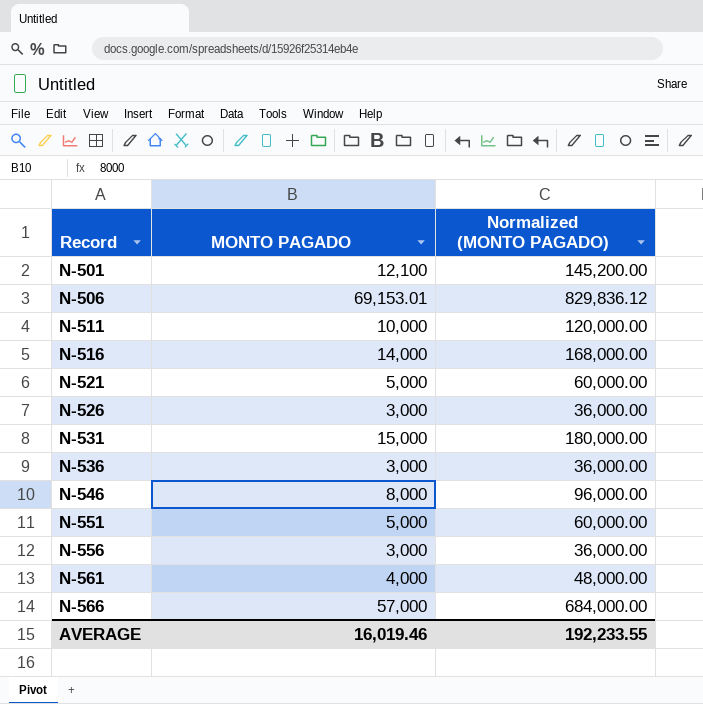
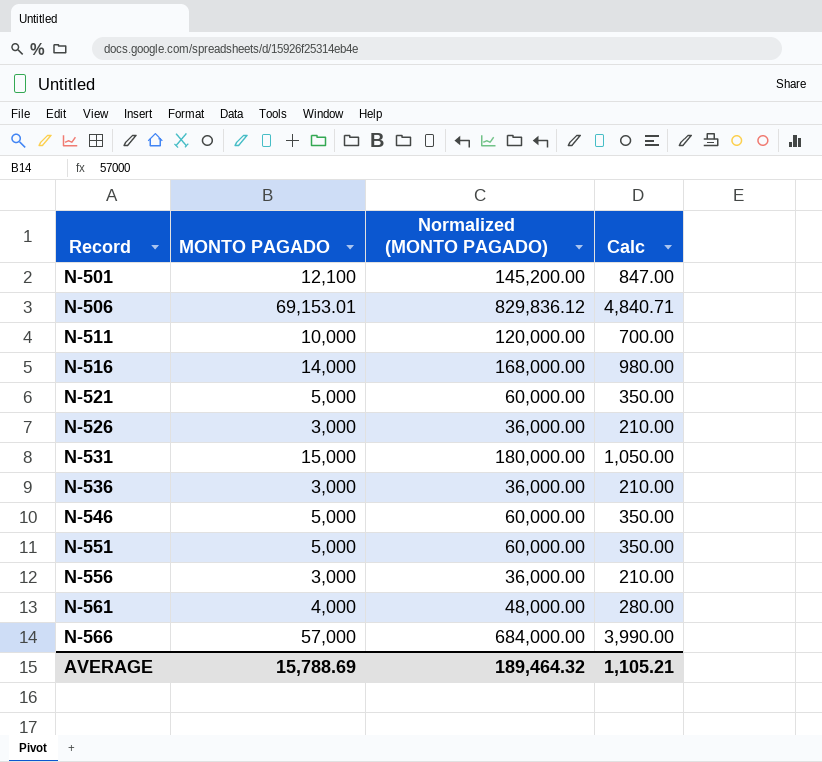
column Calc | formula: none -> [MONTO PAGADO] * 0.07
N-546 | MONTO PAGADO: 8,000 -> 5,000
N-546 | Normalized (MONTO PAGADO): 96,000.00 -> 60,000.00
AVERAGE | MONTO PAGADO: 16,019.46 -> 15,788.69
AVERAGE | Normalized (MONTO PAGADO): 192,233.55 -> 189,464.32

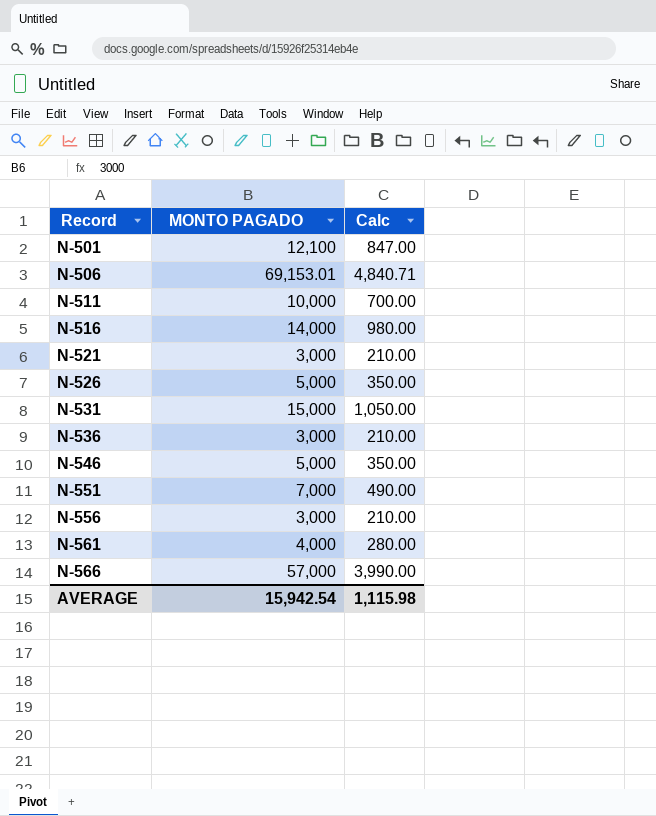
column Normalized (MONTO PAGADO) | formula: [MONTO PAGADO] * 12 -> none
N-521 | MONTO PAGADO: 5,000 -> 3,000
N-521 | Calc: 350.00 -> 210.00
N-526 | MONTO PAGADO: 3,000 -> 5,000
N-526 | Calc: 210.00 -> 350.00
N-551 | MONTO PAGADO: 5,000 -> 7,000
N-551 | Calc: 350.00 -> 490.00
AVERAGE | MONTO PAGADO: 15,788.69 -> 15,942.54
AVERAGE | Calc: 1,105.21 -> 1,115.98

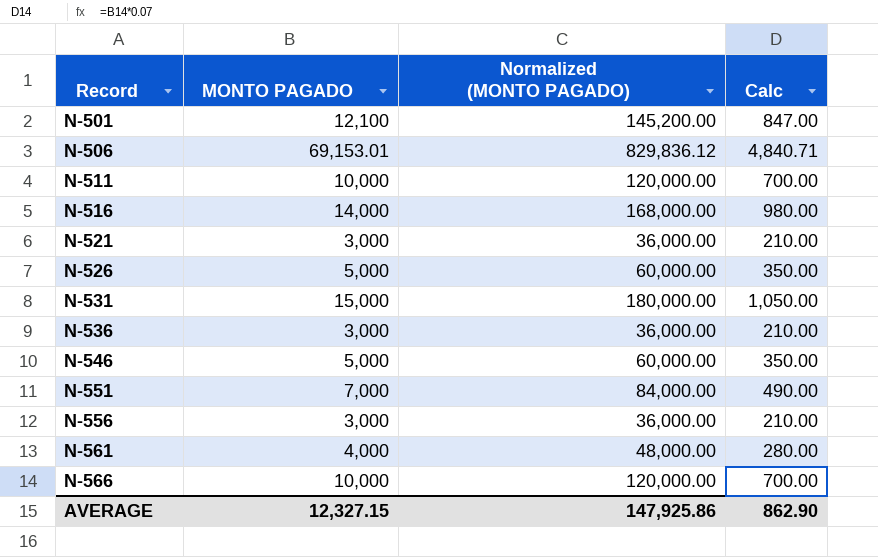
column Normalized (MONTO PAGADO) | formula: none -> [MONTO PAGADO] * 12
N-566 | MONTO PAGADO: 57,000 -> 10,000
N-566 | Calc: 3,990.00 -> 700.00
AVERAGE | MONTO PAGADO: 15,942.54 -> 12,327.15
AVERAGE | Calc: 1,115.98 -> 862.90

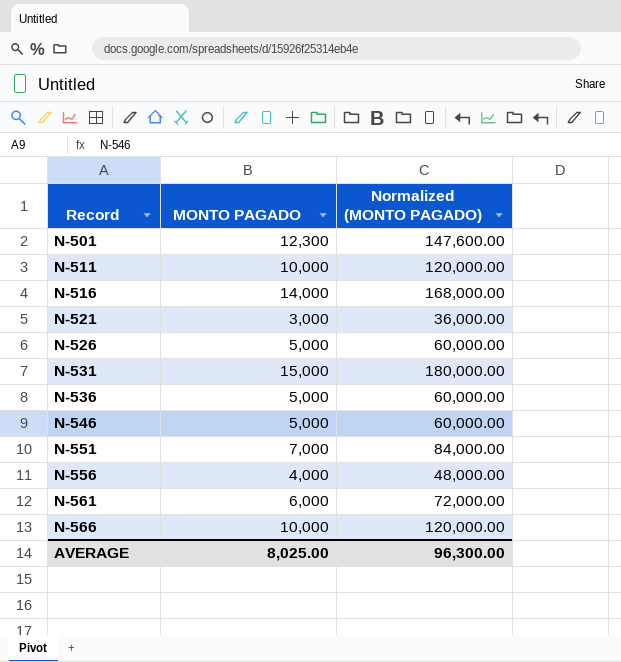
column Calc | formula: [MONTO PAGADO] * 0.07 -> none
row N-506: 69,153.01 | 829,836.12 | 4,840.71 -> none
N-501 | MONTO PAGADO: 12,100 -> 12,300
N-501 | Normalized (MONTO PAGADO): 145,200.00 -> 147,600.00
N-536 | MONTO PAGADO: 3,000 -> 5,000
N-536 | Normalized (MONTO PAGADO): 36,000.00 -> 60,000.00
N-556 | MONTO PAGADO: 3,000 -> 4,000
N-556 | Normalized (MONTO PAGADO): 36,000.00 -> 48,000.00
N-561 | MONTO PAGADO: 4,000 -> 6,000
N-561 | Normalized (MONTO PAGADO): 48,000.00 -> 72,000.00
AVERAGE | MONTO PAGADO: 12,327.15 -> 8,025.00
AVERAGE | Normalized (MONTO PAGADO): 147,925.86 -> 96,300.00

